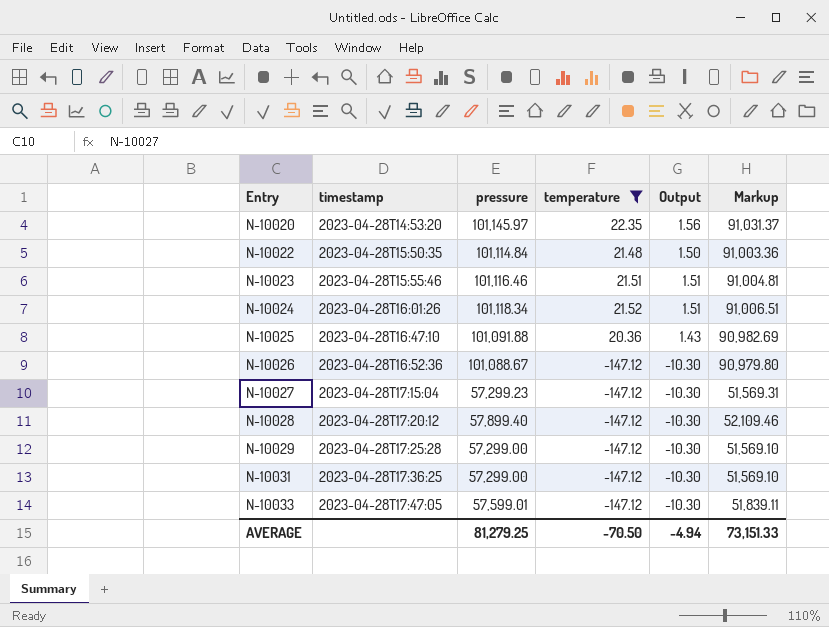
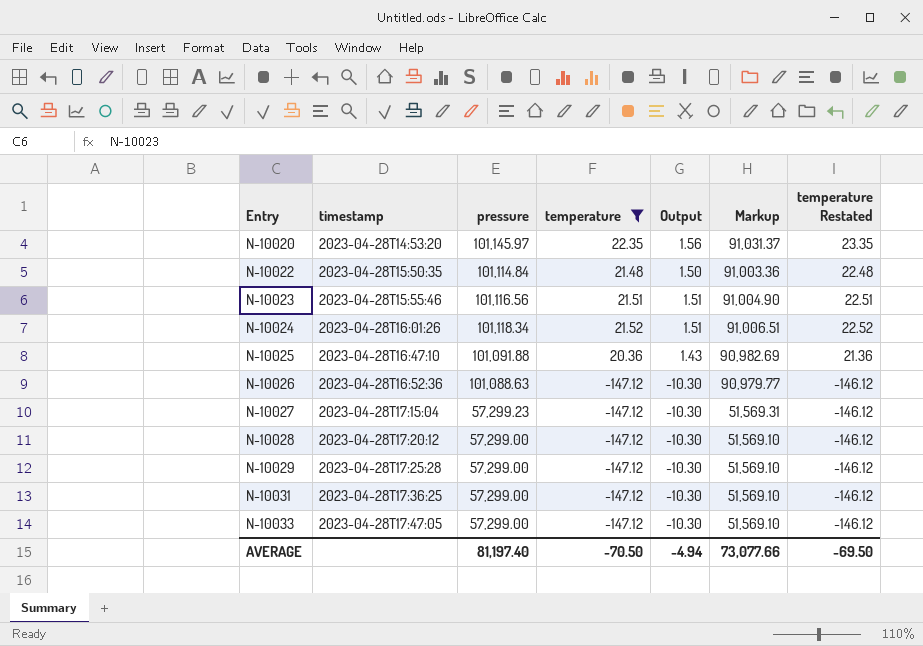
column temperature Restated | formula: none -> [temperature] + 1
N-10023 | pressure: 101,116.46 -> 101,116.56
N-10023 | Markup: 91,004.81 -> 91,004.90
N-10026 | pressure: 101,088.67 -> 101,088.63
N-10026 | Markup: 90,979.80 -> 90,979.77
N-10028 | pressure: 57,899.40 -> 57,299.00
N-10028 | Markup: 52,109.46 -> 51,569.10
N-10033 | pressure: 57,599.01 -> 57,299.00
N-10033 | Markup: 51,839.11 -> 51,569.10
AVERAGE | pressure: 81,279.25 -> 81,197.40
AVERAGE | Markup: 73,151.33 -> 73,077.66

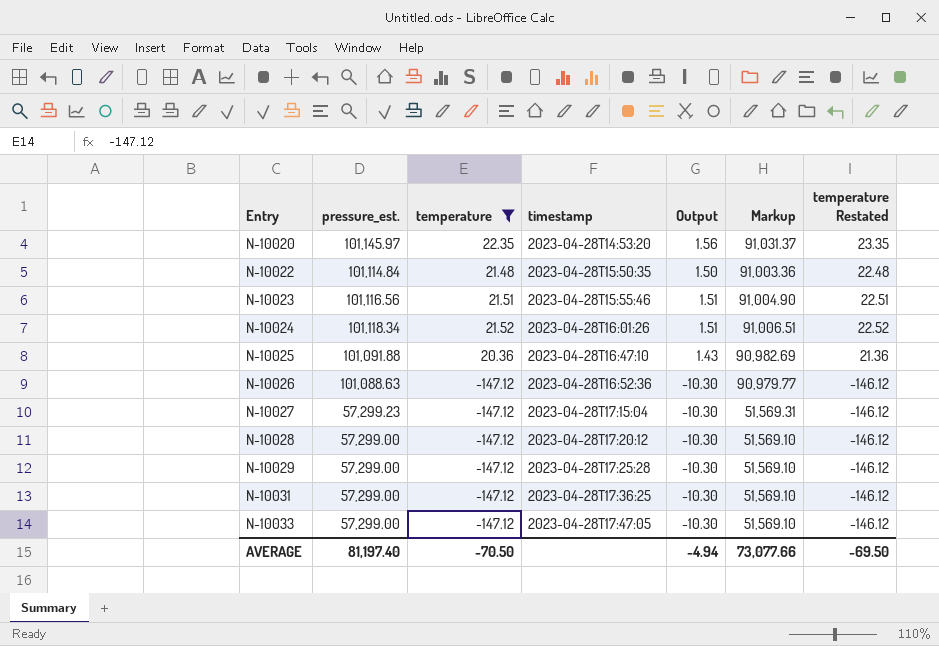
column name: pressure -> pressure_est.
column timestamp | position: 2 -> 4

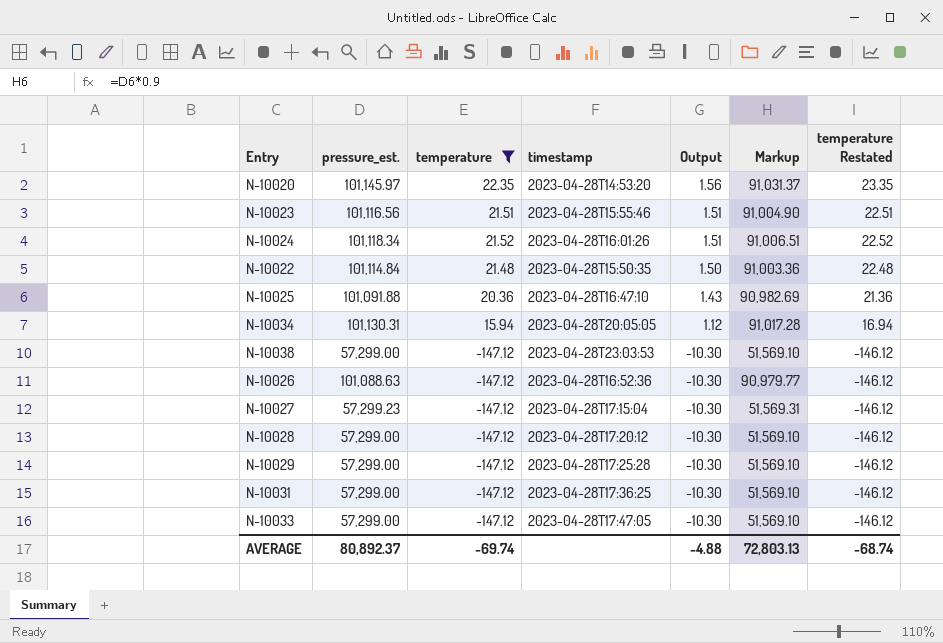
row order: Entry ascending -> Output descending
row N-10034: none -> 101,130.31 | 15.94 | 2023-04-28T20:05:05 | 1.12 | 91,017.28 | 16.94
row N-10038: none -> 57,299.00 | -147.12 | 2023-04-28T23:03:53 | -10.30 | 51,569.10 | -146.12
AVERAGE | pressure_est.: 81,197.40 -> 80,892.37
AVERAGE | temperature: -70.50 -> -69.74
AVERAGE | Output: -4.94 -> -4.88
AVERAGE | Markup: 73,077.66 -> 72,803.13
AVERAGE | temperature Restated: -69.50 -> -68.74

